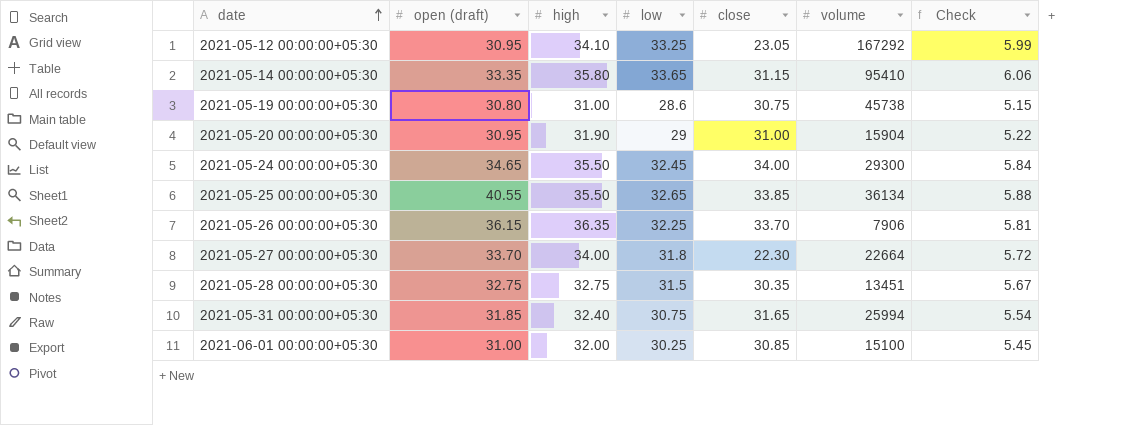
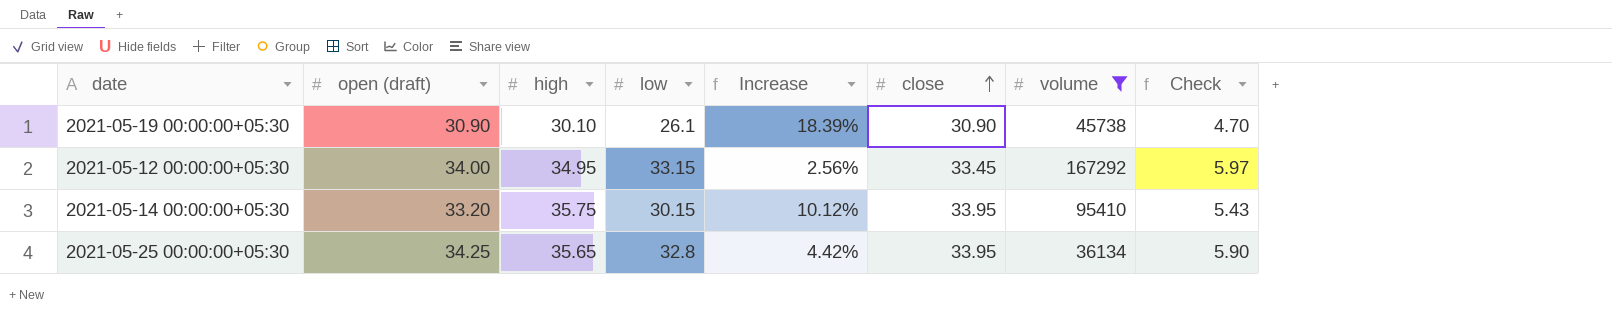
filter: none -> volume >= 36134
row order: date ascending -> close ascending
column Increase | formula: none -> ([open (draft)] - [low]) / [low]
2021-05-19 00:00:00+05:30 | open (draft): 30.80 -> 30.90
2021-05-19 00:00:00+05:30 | high: 31.00 -> 30.10
2021-05-19 00:00:00+05:30 | low: 28.6 -> 26.1
2021-05-19 00:00:00+05:30 | close: 30.75 -> 30.90
2021-05-19 00:00:00+05:30 | Check: 5.15 -> 4.70
2021-05-12 00:00:00+05:30 | open (draft): 30.95 -> 34.00
2021-05-12 00:00:00+05:30 | high: 34.10 -> 34.95
2021-05-12 00:00:00+05:30 | low: 33.25 -> 33.15
2021-05-12 00:00:00+05:30 | close: 23.05 -> 33.45
2021-05-12 00:00:00+05:30 | Check: 5.99 -> 5.97
2021-05-14 00:00:00+05:30 | open (draft): 33.35 -> 33.20
2021-05-14 00:00:00+05:30 | high: 35.80 -> 35.75
2021-05-14 00:00:00+05:30 | low: 33.65 -> 30.15
2021-05-14 00:00:00+05:30 | close: 31.15 -> 33.95
2021-05-14 00:00:00+05:30 | Check: 6.06 -> 5.43
2021-05-25 00:00:00+05:30 | open (draft): 40.55 -> 34.25
2021-05-25 00:00:00+05:30 | high: 35.50 -> 35.65
2021-05-25 00:00:00+05:30 | low: 32.65 -> 32.8
2021-05-25 00:00:00+05:30 | close: 33.85 -> 33.95
2021-05-25 00:00:00+05:30 | Check: 5.88 -> 5.90

